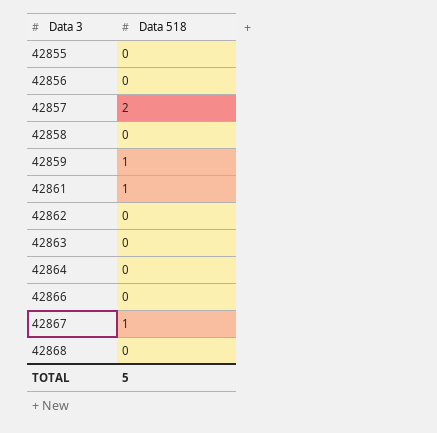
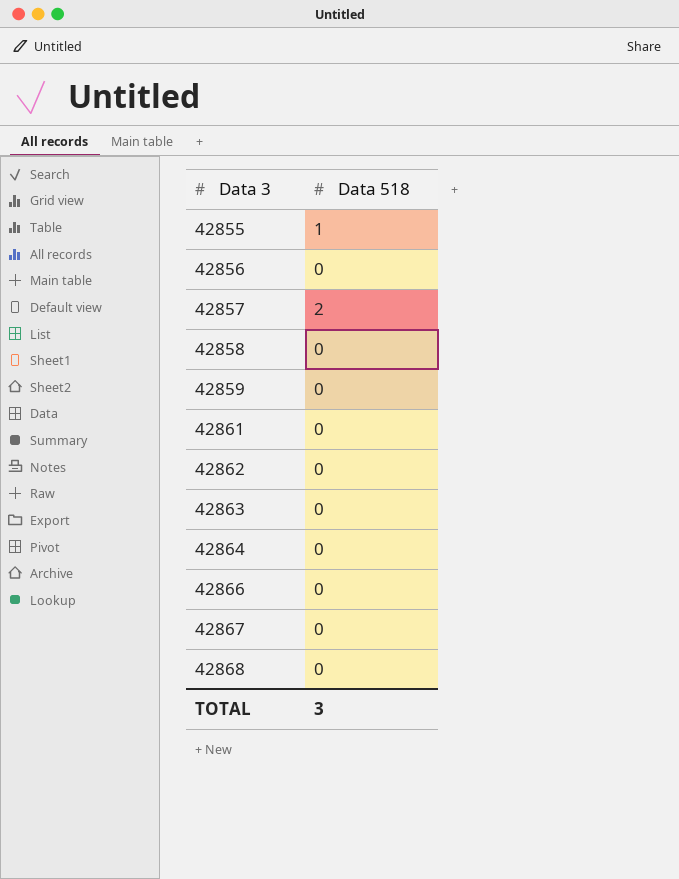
42855 | Data 518: 0 -> 1
42859 | Data 518: 1 -> 0
42861 | Data 518: 1 -> 0
42867 | Data 518: 1 -> 0
TOTAL | Data 518: 5 -> 3

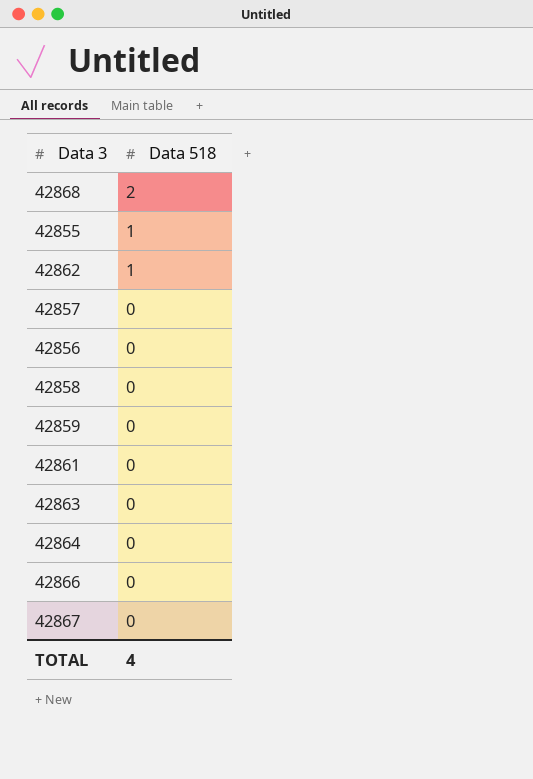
row order: Data 3 ascending -> Data 518 descending
42868 | Data 518: 0 -> 2
42862 | Data 518: 0 -> 1
42857 | Data 518: 2 -> 0
TOTAL | Data 518: 3 -> 4

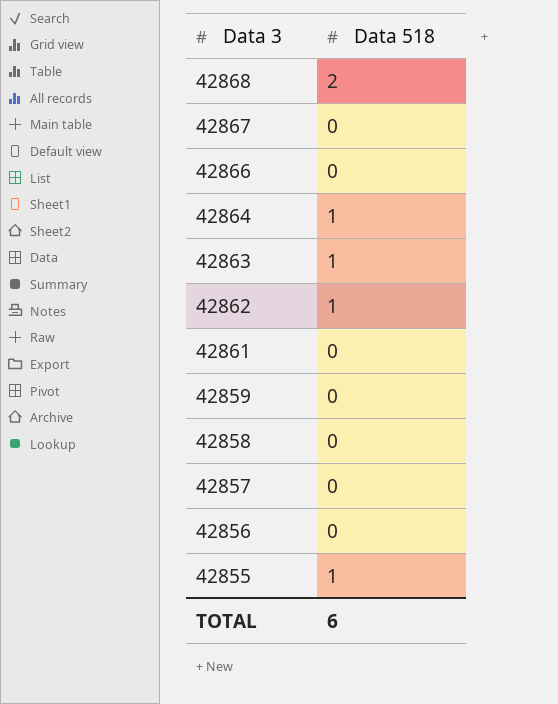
row order: Data 518 descending -> Data 3 descending
42864 | Data 518: 0 -> 1
42863 | Data 518: 0 -> 1
TOTAL | Data 518: 4 -> 6

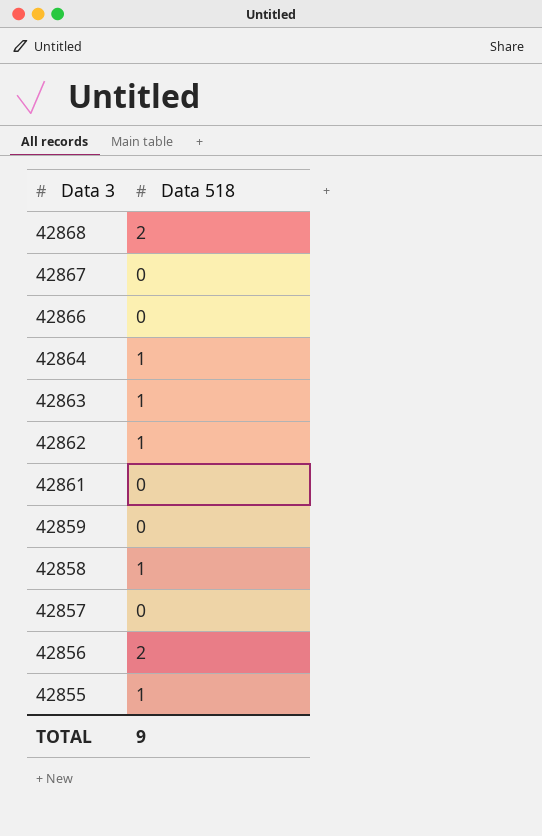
42858 | Data 518: 0 -> 1
42856 | Data 518: 0 -> 2
TOTAL | Data 518: 6 -> 9

